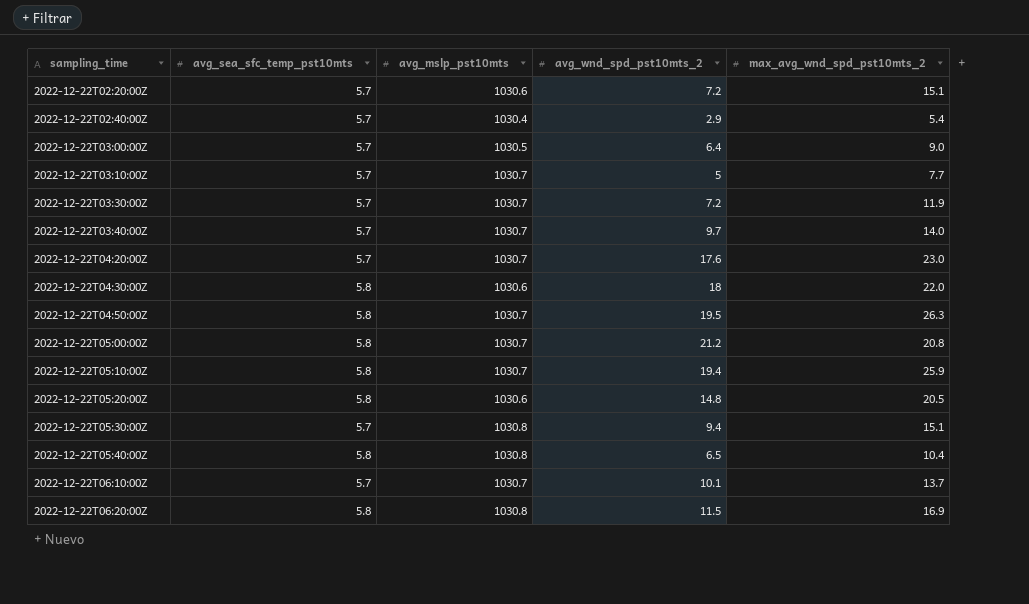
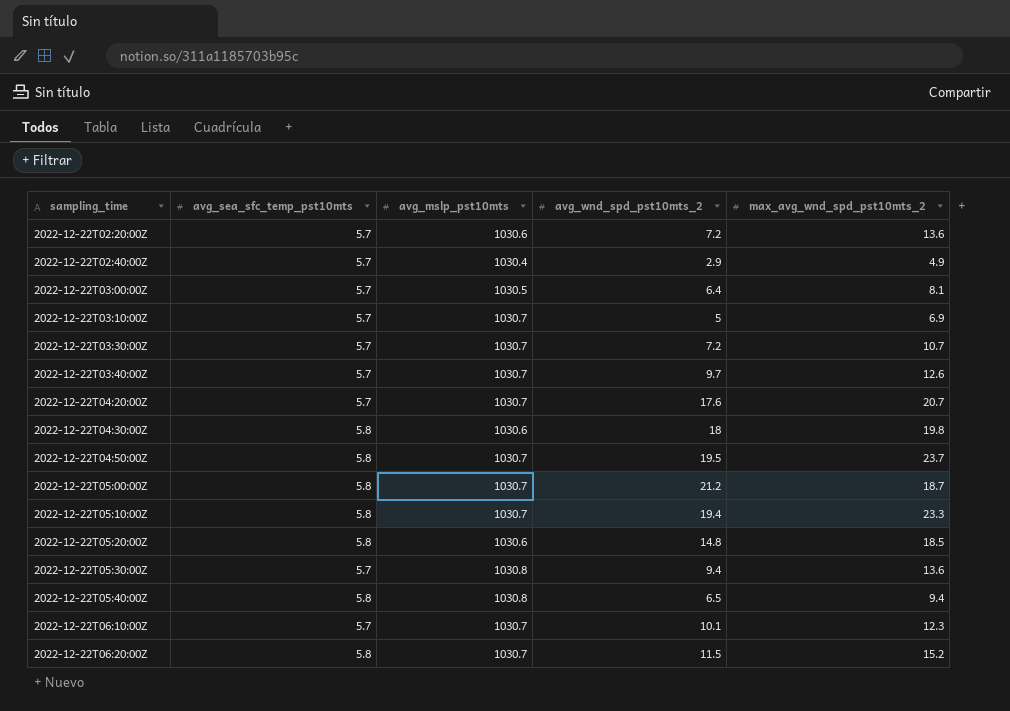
2022-12-22T02:20:00Z | max_avg_wnd_spd_pst10mts_2: 15.1 -> 13.6
2022-12-22T02:40:00Z | max_avg_wnd_spd_pst10mts_2: 5.4 -> 4.9
2022-12-22T03:00:00Z | max_avg_wnd_spd_pst10mts_2: 9.0 -> 8.1
2022-12-22T03:10:00Z | max_avg_wnd_spd_pst10mts_2: 7.7 -> 6.9
2022-12-22T03:30:00Z | max_avg_wnd_spd_pst10mts_2: 11.9 -> 10.7
2022-12-22T03:40:00Z | max_avg_wnd_spd_pst10mts_2: 14.0 -> 12.6
2022-12-22T04:20:00Z | max_avg_wnd_spd_pst10mts_2: 23.0 -> 20.7
2022-12-22T04:30:00Z | max_avg_wnd_spd_pst10mts_2: 22.0 -> 19.8
2022-12-22T04:50:00Z | max_avg_wnd_spd_pst10mts_2: 26.3 -> 23.7
2022-12-22T05:00:00Z | max_avg_wnd_spd_pst10mts_2: 20.8 -> 18.7
2022-12-22T05:10:00Z | max_avg_wnd_spd_pst10mts_2: 25.9 -> 23.3
2022-12-22T05:20:00Z | max_avg_wnd_spd_pst10mts_2: 20.5 -> 18.5
2022-12-22T05:30:00Z | max_avg_wnd_spd_pst10mts_2: 15.1 -> 13.6
2022-12-22T05:40:00Z | max_avg_wnd_spd_pst10mts_2: 10.4 -> 9.4
2022-12-22T06:10:00Z | max_avg_wnd_spd_pst10mts_2: 13.7 -> 12.3
2022-12-22T06:20:00Z | avg_mslp_pst10mts: 1030.8 -> 1030.7
2022-12-22T06:20:00Z | max_avg_wnd_spd_pst10mts_2: 16.9 -> 15.2

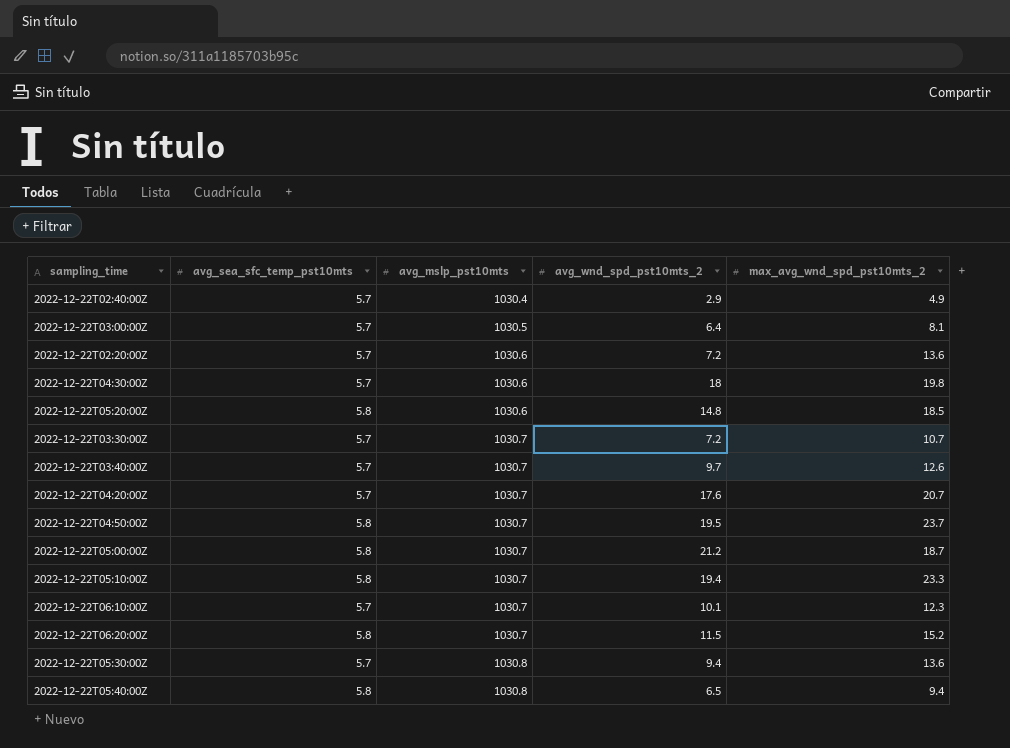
row order: sampling_time ascending -> avg_mslp_pst10mts ascending
row 2022-12-22T03:10:00Z: 5.7 | 1030.7 | 5 | 6.9 -> none
2022-12-22T04:30:00Z | avg_sea_sfc_temp_pst10mts: 5.8 -> 5.7

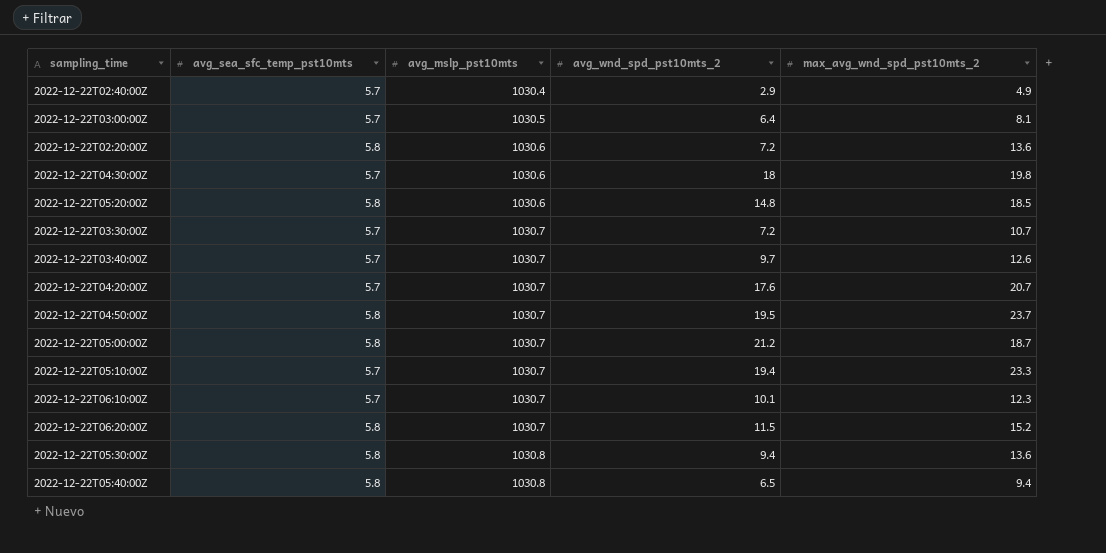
2022-12-22T02:20:00Z | avg_sea_sfc_temp_pst10mts: 5.7 -> 5.8
2022-12-22T05:10:00Z | avg_sea_sfc_temp_pst10mts: 5.8 -> 5.7
2022-12-22T05:30:00Z | avg_sea_sfc_temp_pst10mts: 5.7 -> 5.8

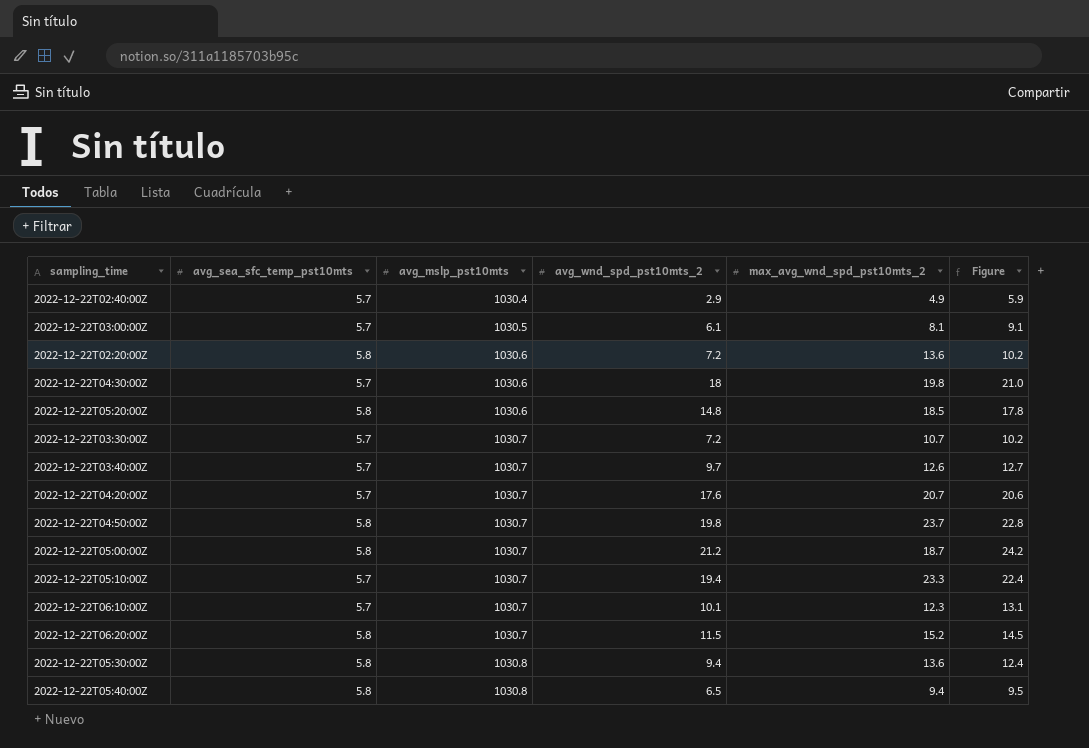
column Figure | formula: none -> [avg_wnd_spd_pst10mts_2] + 3
2022-12-22T03:00:00Z | avg_wnd_spd_pst10mts_2: 6.4 -> 6.1
2022-12-22T04:50:00Z | avg_wnd_spd_pst10mts_2: 19.5 -> 19.8

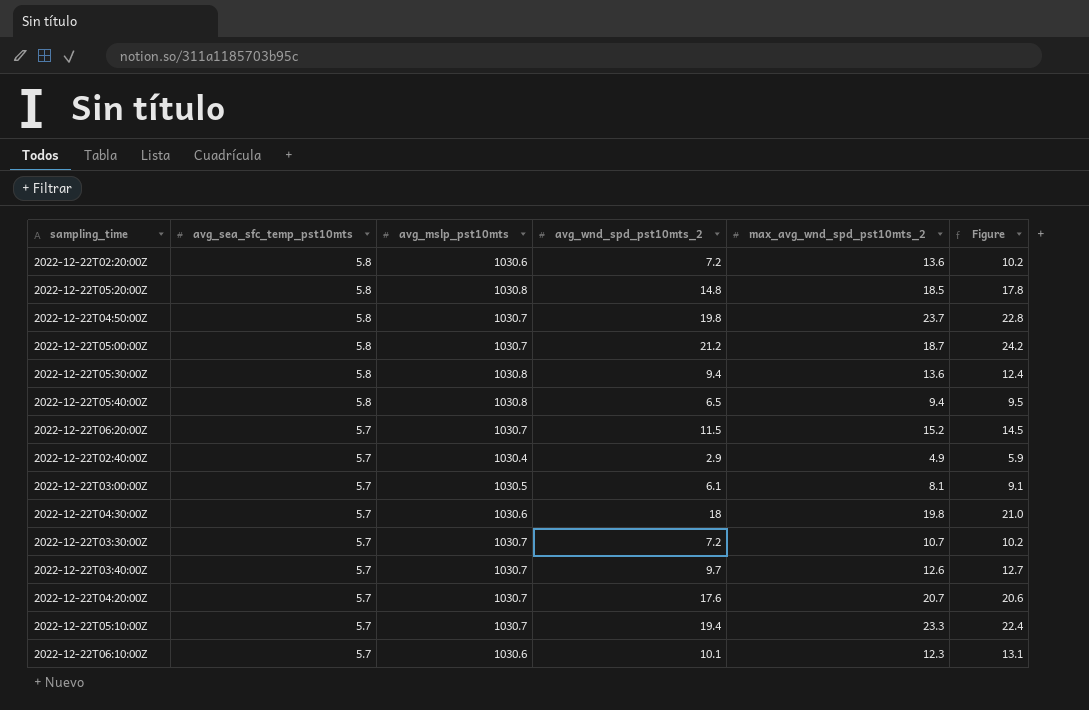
row order: avg_mslp_pst10mts ascending -> avg_sea_sfc_temp_pst10mts descending
2022-12-22T05:20:00Z | avg_mslp_pst10mts: 1030.6 -> 1030.8
2022-12-22T06:20:00Z | avg_sea_sfc_temp_pst10mts: 5.8 -> 5.7
2022-12-22T06:10:00Z | avg_mslp_pst10mts: 1030.7 -> 1030.6

